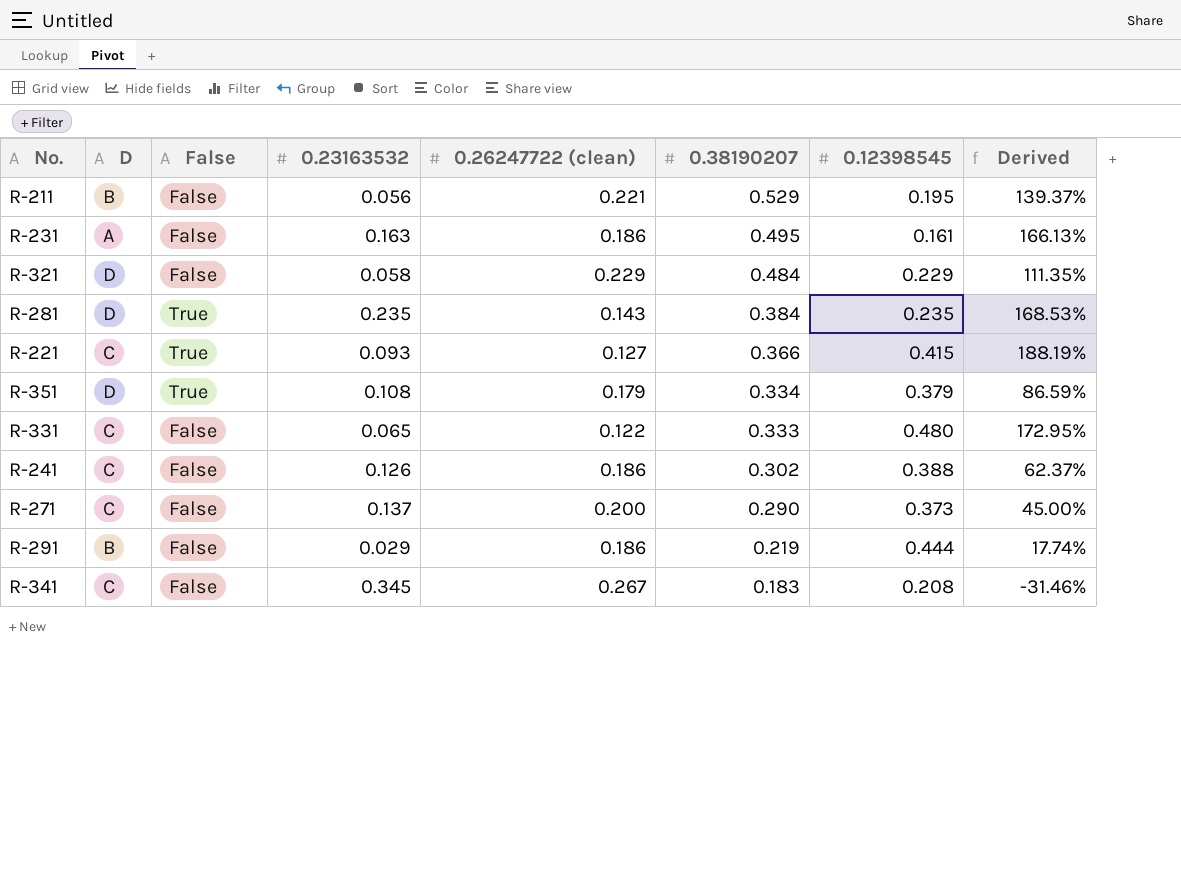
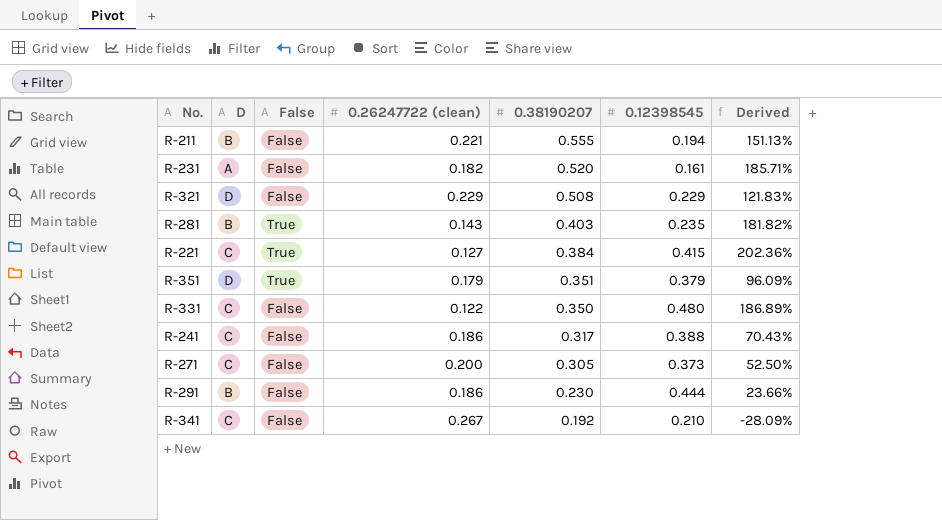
column 0.23163532 | position: 4 -> none
R-211 | 0.38190207: 0.529 -> 0.555
R-211 | 0.12398545: 0.195 -> 0.194
R-211 | Derived: 139.37% -> 151.13%
R-231 | 0.26247722 (clean): 0.186 -> 0.182
R-231 | 0.38190207: 0.495 -> 0.520
R-231 | Derived: 166.13% -> 185.71%
R-321 | 0.38190207: 0.484 -> 0.508
R-321 | Derived: 111.35% -> 121.83%
R-281 | D: D -> B
R-281 | 0.38190207: 0.384 -> 0.403
R-281 | Derived: 168.53% -> 181.82%
R-221 | 0.38190207: 0.366 -> 0.384
R-221 | Derived: 188.19% -> 202.36%
R-351 | 0.38190207: 0.334 -> 0.351
R-351 | Derived: 86.59% -> 96.09%
R-331 | 0.38190207: 0.333 -> 0.350
R-331 | Derived: 172.95% -> 186.89%
R-241 | 0.38190207: 0.302 -> 0.317
R-241 | Derived: 62.37% -> 70.43%
R-271 | 0.38190207: 0.290 -> 0.305
R-271 | Derived: 45.00% -> 52.50%
R-291 | 0.38190207: 0.219 -> 0.230
R-291 | Derived: 17.74% -> 23.66%
R-341 | 0.38190207: 0.183 -> 0.192
R-341 | 0.12398545: 0.208 -> 0.210
R-341 | Derived: -31.46% -> -28.09%

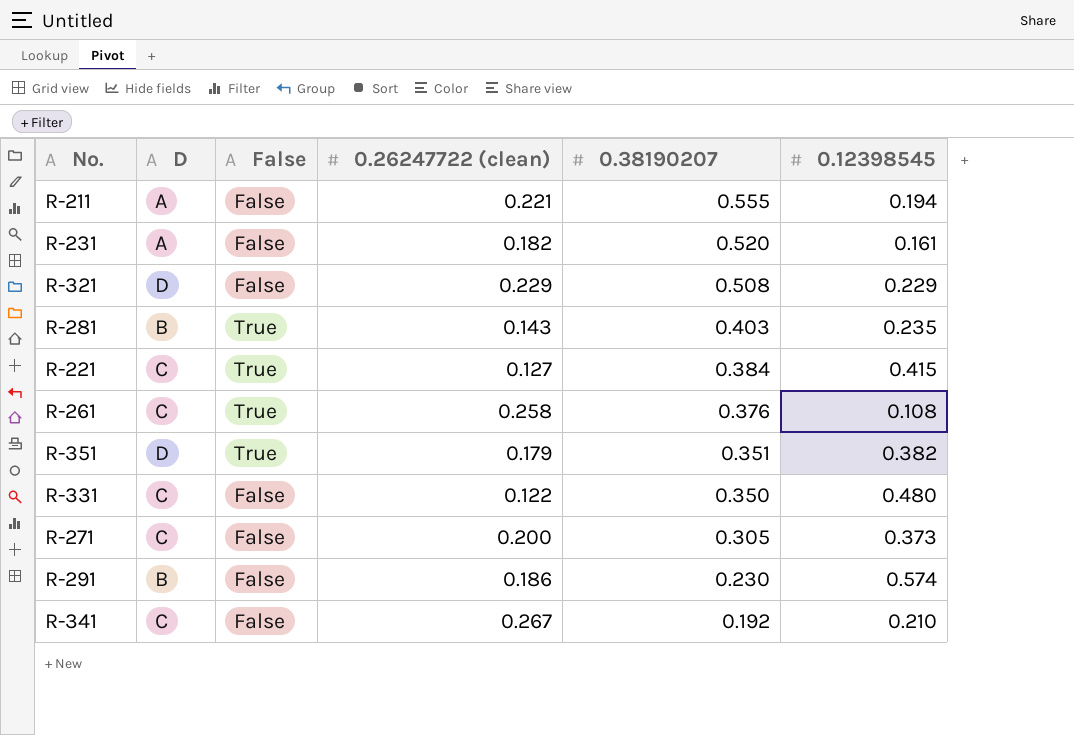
column Derived | formula: ([0.38190207] - [0.26247722 (clean)]) / [0.26247722 (clean)] -> none
row R-241: C | False | 0.186 | 0.317 | 0.388 | 70.43% -> none
R-211 | D: B -> A
row R-261: none -> C | True | 0.258 | 0.376 | 0.108
R-351 | 0.12398545: 0.379 -> 0.382
R-291 | 0.12398545: 0.444 -> 0.574

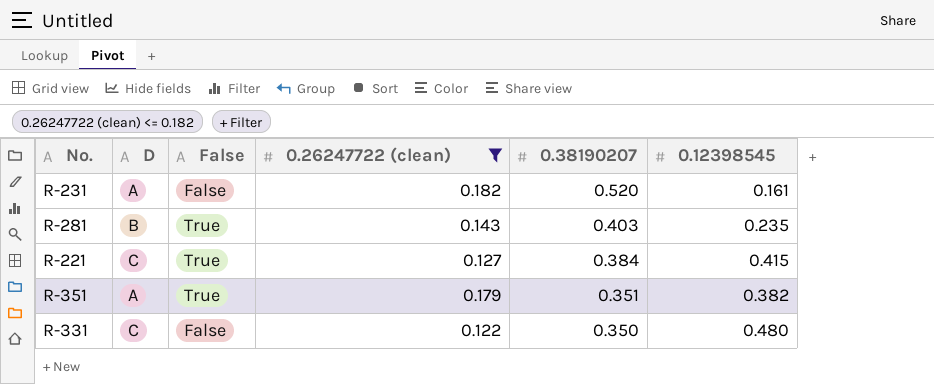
filter: none -> 0.26247722 (clean) <= 0.182
R-351 | D: D -> A

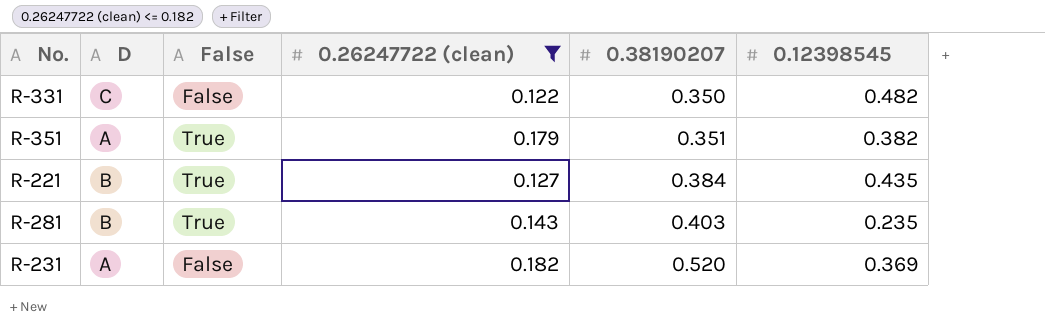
row order: 0.38190207 descending -> 0.38190207 ascending
R-331 | 0.12398545: 0.480 -> 0.482
R-221 | D: C -> B
R-221 | 0.12398545: 0.415 -> 0.435
R-231 | 0.12398545: 0.161 -> 0.369

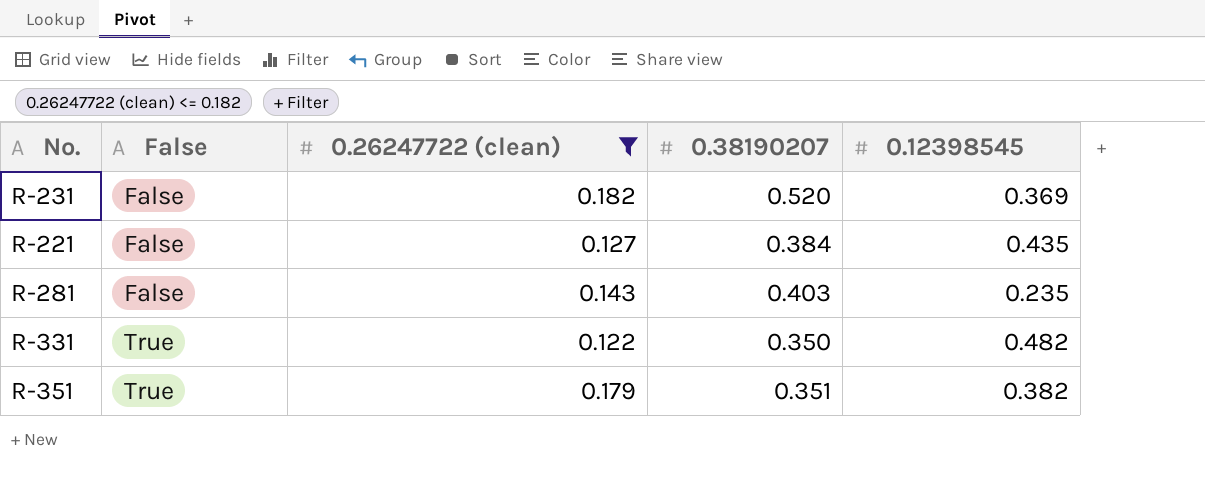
row order: 0.38190207 ascending -> False ascending
column D | position: 2 -> none
R-221 | False: True -> False
R-281 | False: True -> False
R-331 | False: False -> True

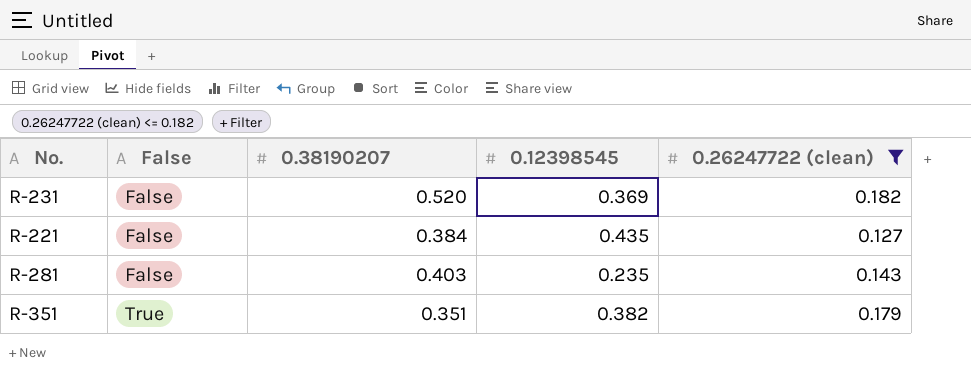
column 0.26247722 (clean) | position: 3 -> 5
row R-331: True | 0.122 | 0.350 | 0.482 -> none

